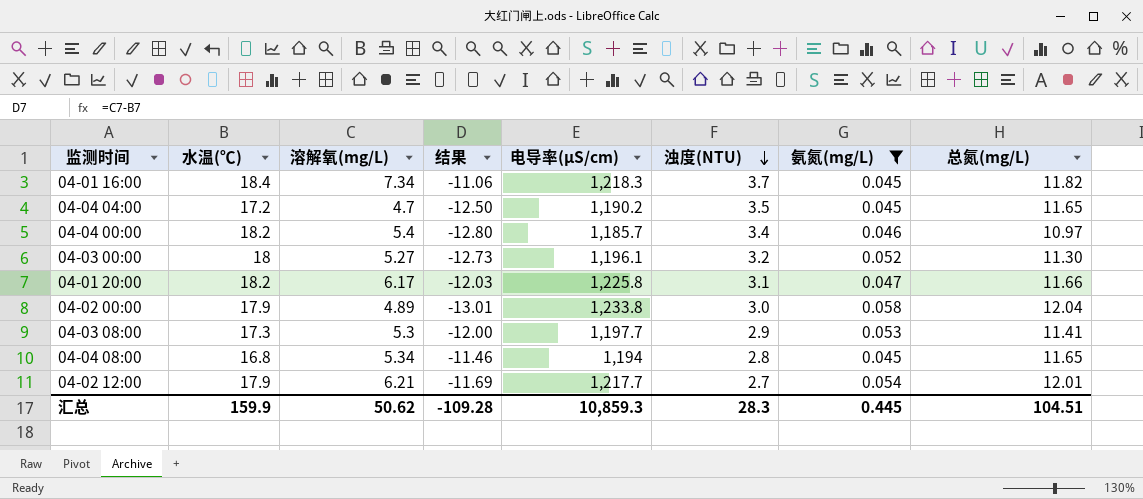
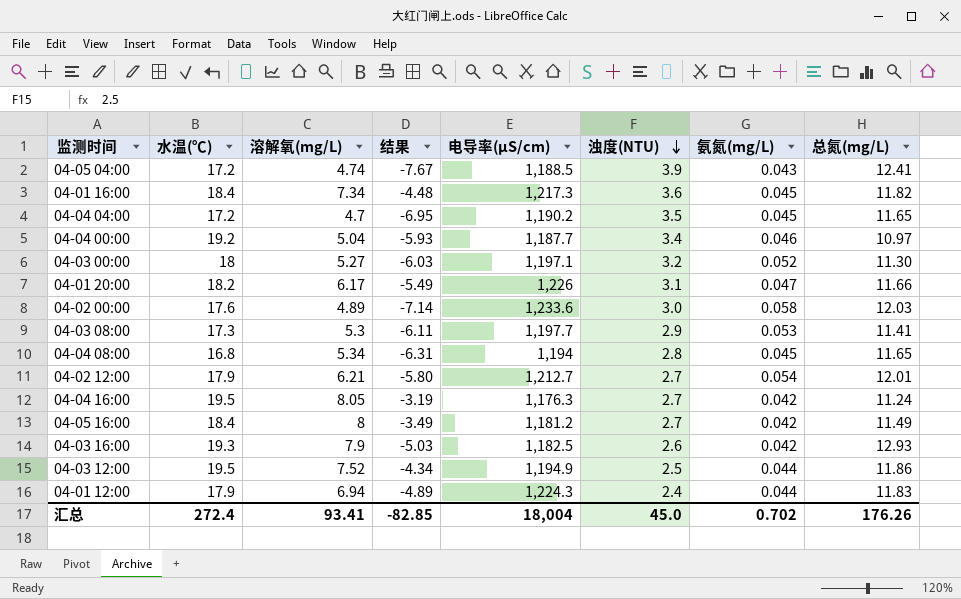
filter: 氨氮(mg/L) >= 0.045 -> none
column 结果 | formula: [溶解氧(mg/L)] - [水温(℃)] -> [溶解氧(mg/L)] - [总氮(mg/L)]
04-01 16:00 | 电导率(μS/cm): 1,218.3 -> 1,217.3
04-01 16:00 | 浊度(NTU): 3.7 -> 3.6
04-04 00:00 | 水温(℃): 18.2 -> 19.2
04-04 00:00 | 溶解氧(mg/L): 5.4 -> 5.04
04-04 00:00 | 电导率(μS/cm): 1,185.7 -> 1,187.7
04-03 00:00 | 电导率(μS/cm): 1,196.1 -> 1,197.1
04-01 20:00 | 电导率(μS/cm): 1,225.8 -> 1,226
04-02 00:00 | 水温(℃): 17.9 -> 17.6
04-02 00:00 | 电导率(μS/cm): 1,233.8 -> 1,233.6
04-02 00:00 | 总氮(mg/L): 12.04 -> 12.03
04-02 12:00 | 电导率(μS/cm): 1,217.7 -> 1,212.7
汇总 | 水温(℃): 159.9 -> 272.4
汇总 | 溶解氧(mg/L): 50.62 -> 93.41
汇总 | 结果: -109.28 -> -82.85
汇总 | 电导率(μS/cm): 10,859.3 -> 18,004
汇总 | 浊度(NTU): 28.3 -> 45.0
汇总 | 氨氮(mg/L): 0.445 -> 0.702
汇总 | 总氮(mg/L): 104.51 -> 176.26

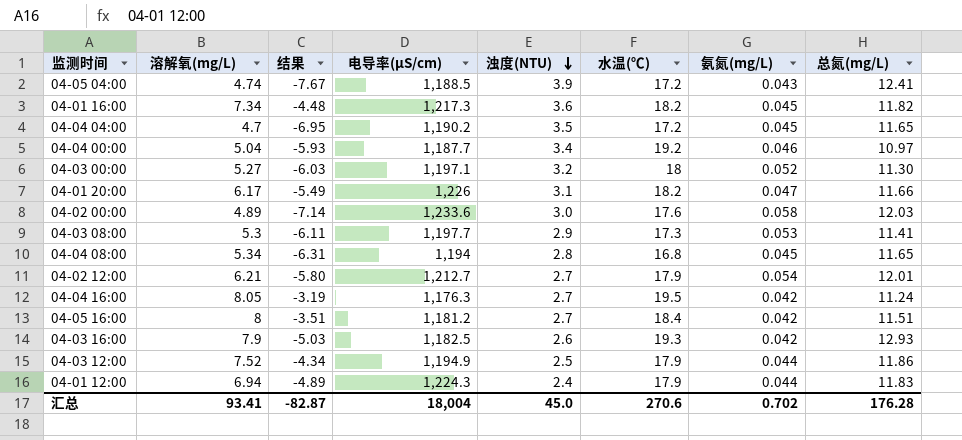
column 水温(℃) | position: 2 -> 6
04-01 16:00 | 水温(℃): 18.4 -> 18.2
04-05 16:00 | 结果: -3.49 -> -3.51
04-05 16:00 | 总氮(mg/L): 11.49 -> 11.51
04-03 12:00 | 水温(℃): 19.5 -> 17.9
汇总 | 结果: -82.85 -> -82.87
汇总 | 水温(℃): 272.4 -> 270.6
汇总 | 总氮(mg/L): 176.26 -> 176.28

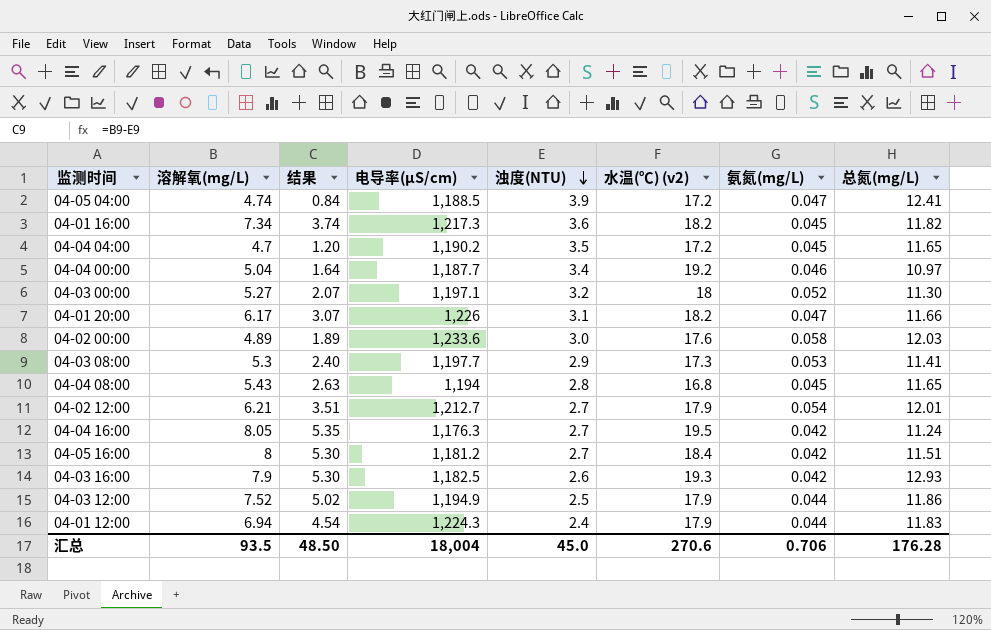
column 结果 | formula: [溶解氧(mg/L)] - [总氮(mg/L)] -> [溶解氧(mg/L)] - [浊度(NTU)]
column name: 水温(℃) -> 水温(℃) (v2)
04-05 04:00 | 氨氮(mg/L): 0.043 -> 0.047
04-04 08:00 | 溶解氧(mg/L): 5.34 -> 5.43
汇总 | 溶解氧(mg/L): 93.41 -> 93.5
汇总 | 结果: -82.87 -> 48.50
汇总 | 氨氮(mg/L): 0.702 -> 0.706

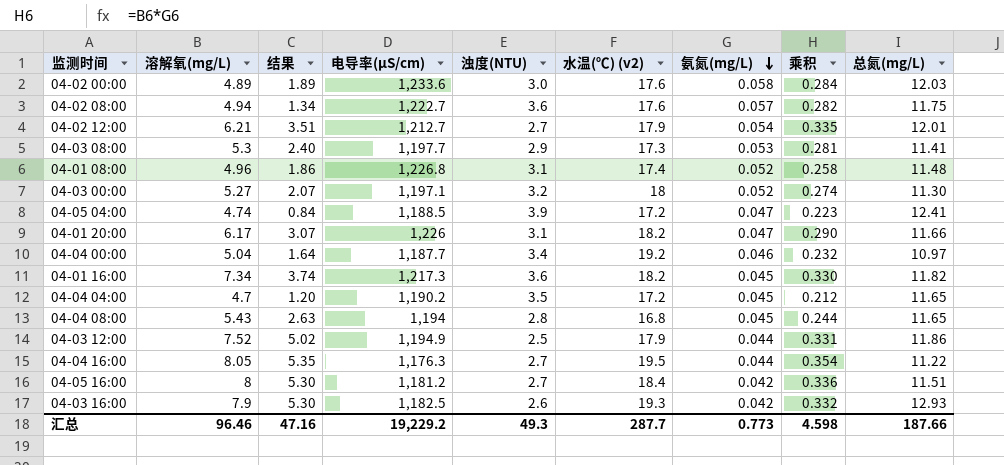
row order: 浊度(NTU) descending -> 氨氮(mg/L) descending
column 乘积 | formula: none -> [溶解氧(mg/L)] * [氨氮(mg/L)]
row 04-01 12:00: 6.94 | 4.54 | 1,224.3 | 2.4 | 17.9 | 0.044 | 11.83 -> none
row 04-02 08:00: none -> 4.94 | 1.34 | 1,222.7 | 3.6 | 17.6 | 0.057 | 0.282 | 11.75
row 04-01 08:00: none -> 4.96 | 1.86 | 1,226.8 | 3.1 | 17.4 | 0.052 | 0.258 | 11.48
04-04 16:00 | 氨氮(mg/L): 0.042 -> 0.044
04-04 16:00 | 总氮(mg/L): 11.24 -> 11.22
汇总 | 溶解氧(mg/L): 93.5 -> 96.46
汇总 | 结果: 48.50 -> 47.16
汇总 | 电导率(μS/cm): 18,004 -> 19,229.2
汇总 | 浊度(NTU): 45.0 -> 49.3
汇总 | 水温(℃) (v2): 270.6 -> 287.7
汇总 | 氨氮(mg/L): 0.706 -> 0.773
汇总 | 总氮(mg/L): 176.28 -> 187.66

